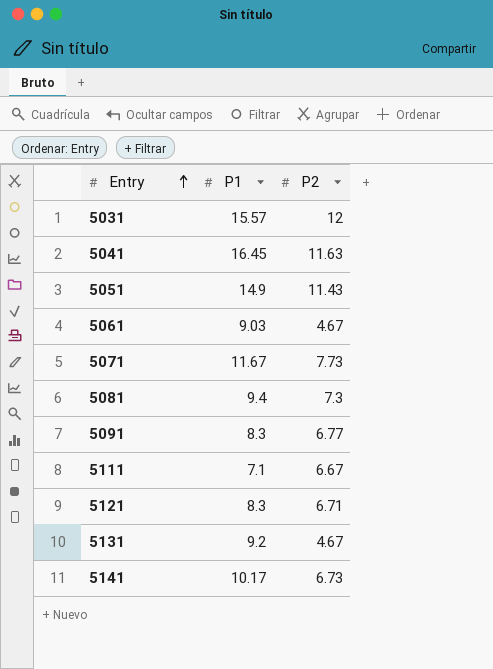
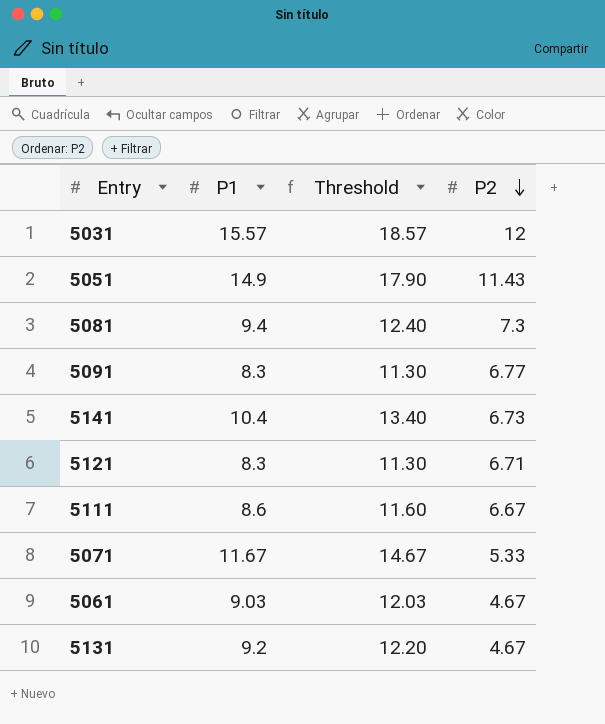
row order: Entry ascending -> P2 descending
column Threshold | formula: none -> [P1] + 3
row 5041: 16.45 | 11.63 -> none
5141 | P1: 10.17 -> 10.4
5111 | P1: 7.1 -> 8.6
5071 | P2: 7.73 -> 5.33

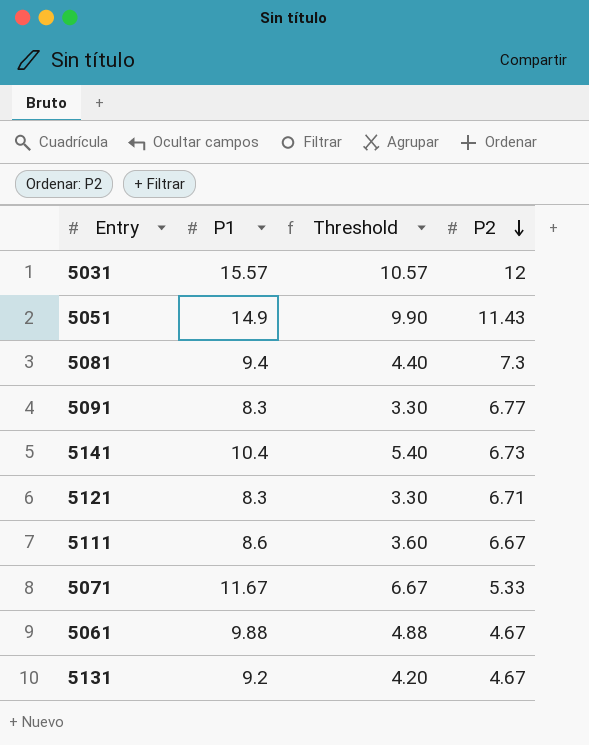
column Threshold | formula: [P1] + 3 -> [P1] - 5
5061 | P1: 9.03 -> 9.88

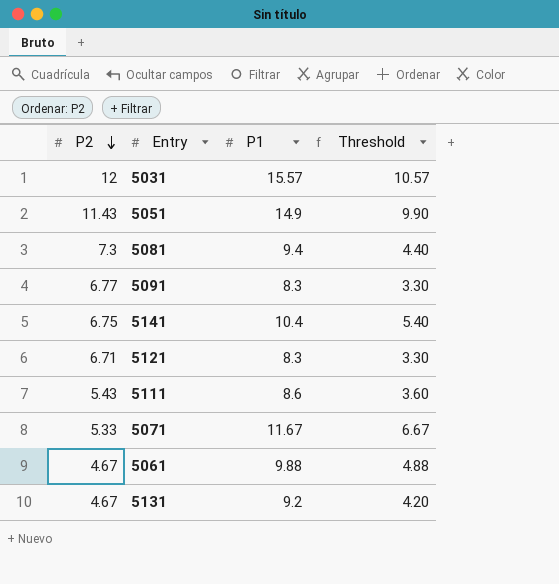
column P2 | position: 4 -> 1
5141 | P2: 6.73 -> 6.75
5111 | P2: 6.67 -> 5.43

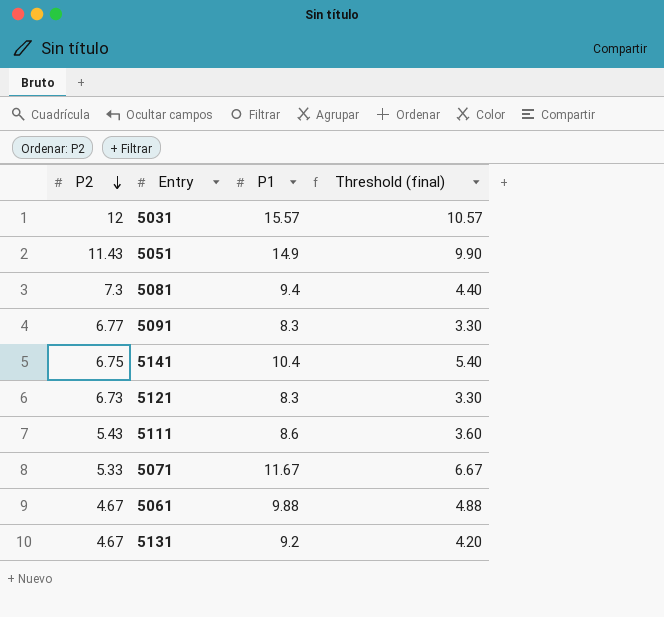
column name: Threshold -> Threshold (final)
5121 | P2: 6.71 -> 6.73

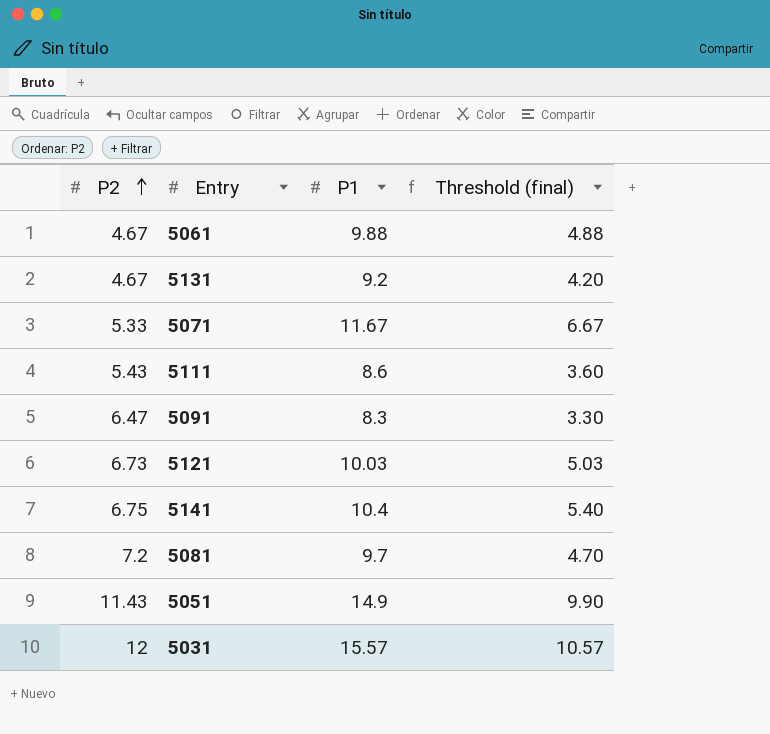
row order: P2 descending -> P2 ascending
5091 | P2: 6.77 -> 6.47
5121 | P1: 8.3 -> 10.03
5121 | Threshold (final): 3.30 -> 5.03
5081 | P2: 7.3 -> 7.2
5081 | P1: 9.4 -> 9.7
5081 | Threshold (final): 4.40 -> 4.70

